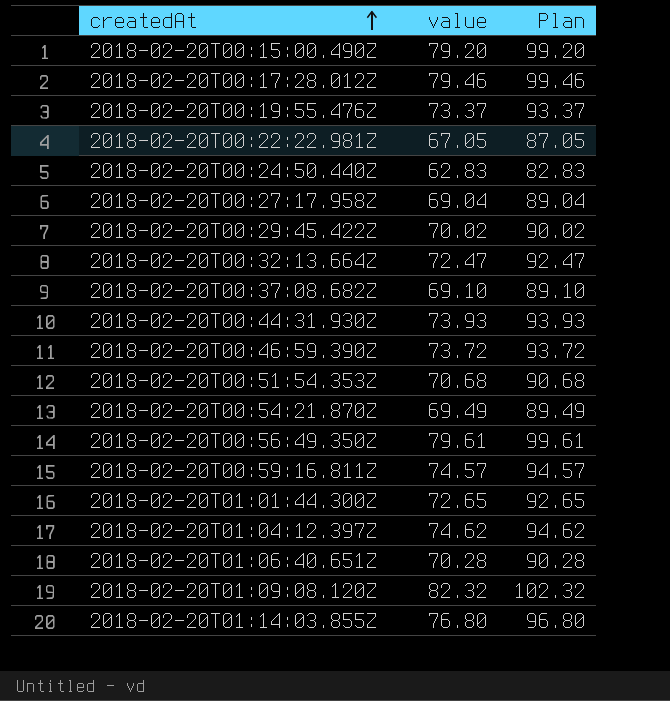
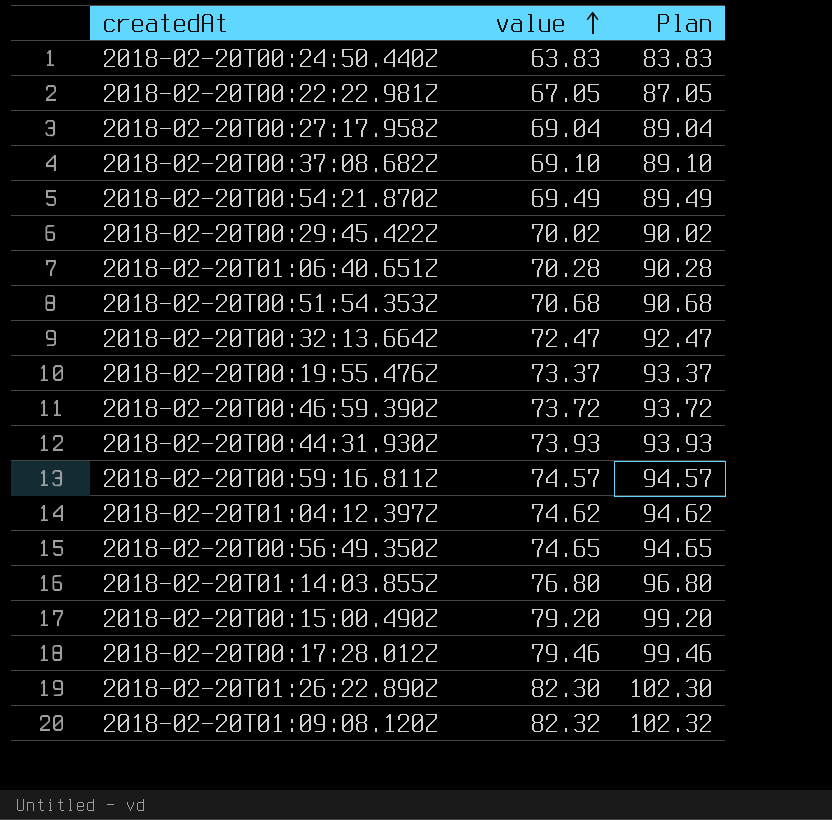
row order: createdAt ascending -> value ascending
row 2018-02-20T01:01:44.300Z: 72.65 | 92.65 -> none
2018-02-20T00:24:50.440Z | value: 62.83 -> 63.83
2018-02-20T00:24:50.440Z | Plan: 82.83 -> 83.83
2018-02-20T00:56:49.350Z | value: 79.61 -> 74.65
2018-02-20T00:56:49.350Z | Plan: 99.61 -> 94.65
row 2018-02-20T01:26:22.890Z: none -> 82.30 | 102.30

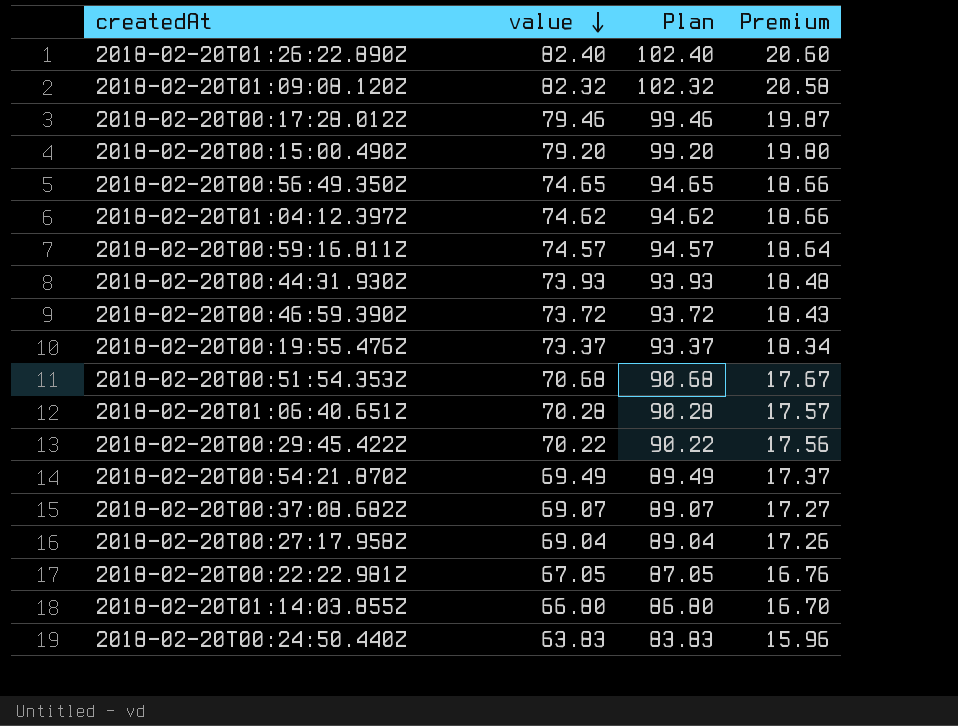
row order: value ascending -> value descending
column Premium | formula: none -> [value] * 0.25
row 2018-02-20T00:32:13.664Z: 72.47 | 92.47 -> none
2018-02-20T01:26:22.890Z | value: 82.30 -> 82.40
2018-02-20T01:26:22.890Z | Plan: 102.30 -> 102.40
2018-02-20T00:29:45.422Z | value: 70.02 -> 70.22
2018-02-20T00:29:45.422Z | Plan: 90.02 -> 90.22
2018-02-20T00:37:08.682Z | value: 69.10 -> 69.07
2018-02-20T00:37:08.682Z | Plan: 89.10 -> 89.07
2018-02-20T01:14:03.855Z | value: 76.80 -> 66.80
2018-02-20T01:14:03.855Z | Plan: 96.80 -> 86.80

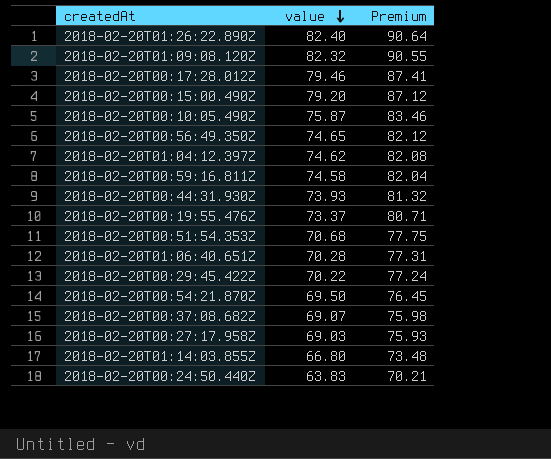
column Plan | formula: [value] + 20 -> none
column Premium | formula: [value] * 0.25 -> [value] * 1.1
row 2018-02-20T00:46:59.390Z: 73.72 | 93.72 | 18.43 -> none
row 2018-02-20T00:22:22.981Z: 67.05 | 87.05 | 16.76 -> none
row 2018-02-20T00:10:05.490Z: none -> 75.87 | 83.46
2018-02-20T00:59:16.811Z | value: 74.57 -> 74.58
2018-02-20T00:54:21.870Z | value: 69.49 -> 69.50
2018-02-20T00:27:17.958Z | value: 69.04 -> 69.03

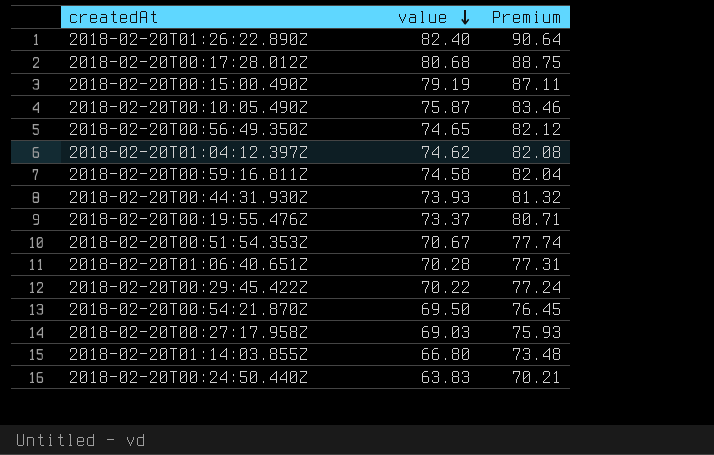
row 2018-02-20T01:09:08.120Z: 82.32 | 90.55 -> none
row 2018-02-20T00:37:08.682Z: 69.07 | 75.98 -> none
2018-02-20T00:17:28.012Z | value: 79.46 -> 80.68
2018-02-20T00:17:28.012Z | Premium: 87.41 -> 88.75
2018-02-20T00:15:00.490Z | value: 79.20 -> 79.19
2018-02-20T00:15:00.490Z | Premium: 87.12 -> 87.11
2018-02-20T00:51:54.353Z | value: 70.68 -> 70.67
2018-02-20T00:51:54.353Z | Premium: 77.75 -> 77.74

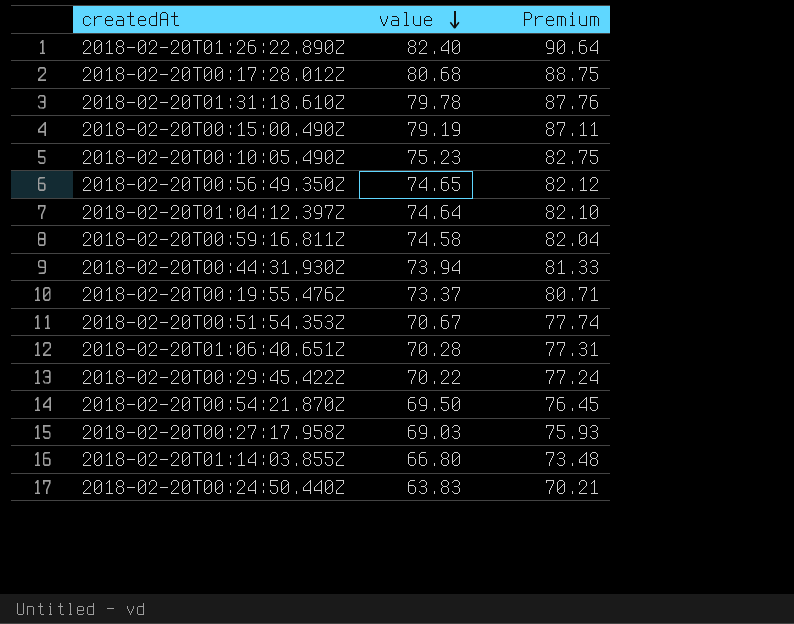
row 2018-02-20T01:31:18.610Z: none -> 79.78 | 87.76
2018-02-20T00:10:05.490Z | value: 75.87 -> 75.23
2018-02-20T00:10:05.490Z | Premium: 83.46 -> 82.75
2018-02-20T01:04:12.397Z | value: 74.62 -> 74.64
2018-02-20T01:04:12.397Z | Premium: 82.08 -> 82.10
2018-02-20T00:44:31.930Z | value: 73.93 -> 73.94
2018-02-20T00:44:31.930Z | Premium: 81.32 -> 81.33

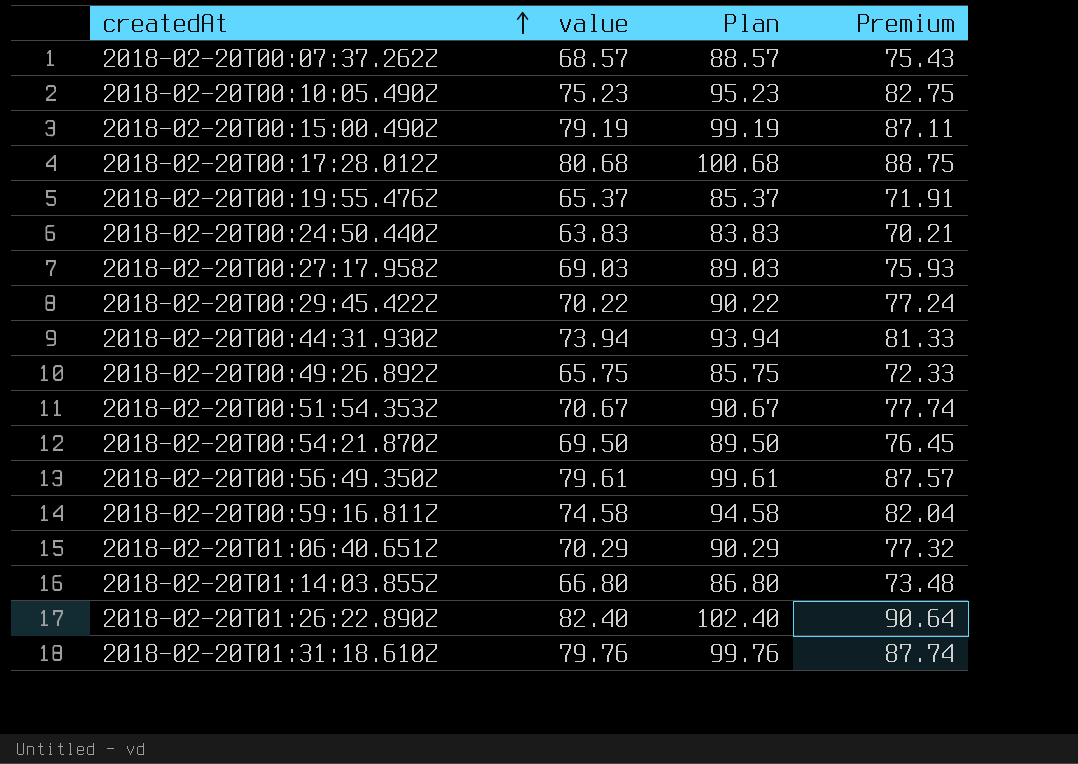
row order: value descending -> createdAt ascending
column Plan | formula: none -> [value] + 20
row 2018-02-20T01:04:12.397Z: 74.64 | 82.10 -> none
row 2018-02-20T00:07:37.262Z: none -> 68.57 | 88.57 | 75.43
2018-02-20T00:19:55.476Z | value: 73.37 -> 65.37
2018-02-20T00:19:55.476Z | Premium: 80.71 -> 71.91
row 2018-02-20T00:49:26.892Z: none -> 65.75 | 85.75 | 72.33
2018-02-20T00:56:49.350Z | value: 74.65 -> 79.61
2018-02-20T00:56:49.350Z | Premium: 82.12 -> 87.57
2018-02-20T01:06:40.651Z | value: 70.28 -> 70.29
2018-02-20T01:06:40.651Z | Premium: 77.31 -> 77.32
2018-02-20T01:31:18.610Z | value: 79.78 -> 79.76
2018-02-20T01:31:18.610Z | Premium: 87.76 -> 87.74

